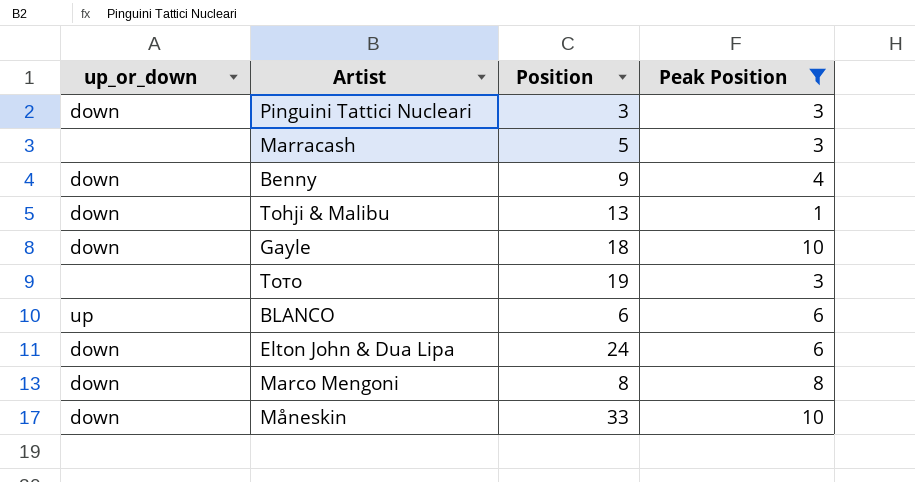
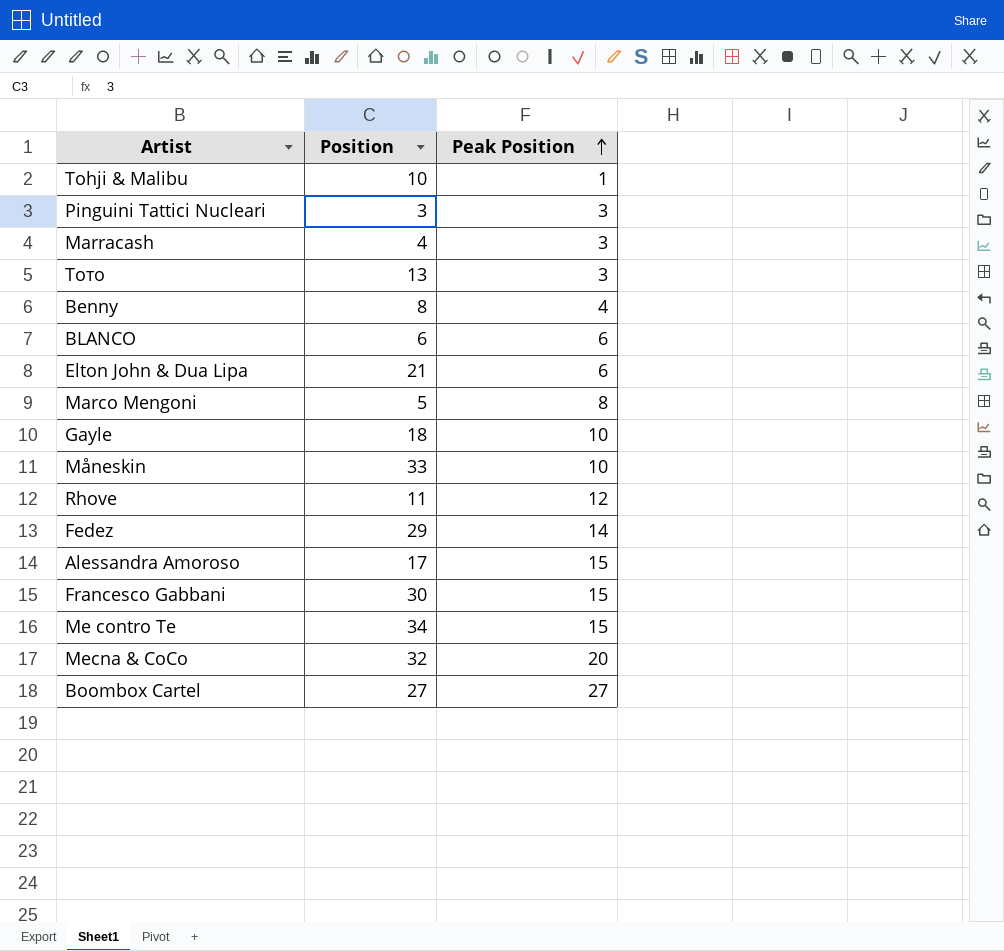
filter: Peak Position <= 10 -> none
row order: none -> Peak Position ascending
column up_or_down | position: 1 -> none
Tohji & Malibu | Position: 13 -> 10
Marracash | Position: 5 -> 4
Тото | Position: 19 -> 13
Benny | Position: 9 -> 8
Elton John & Dua Lipa | Position: 24 -> 21
Marco Mengoni | Position: 8 -> 5

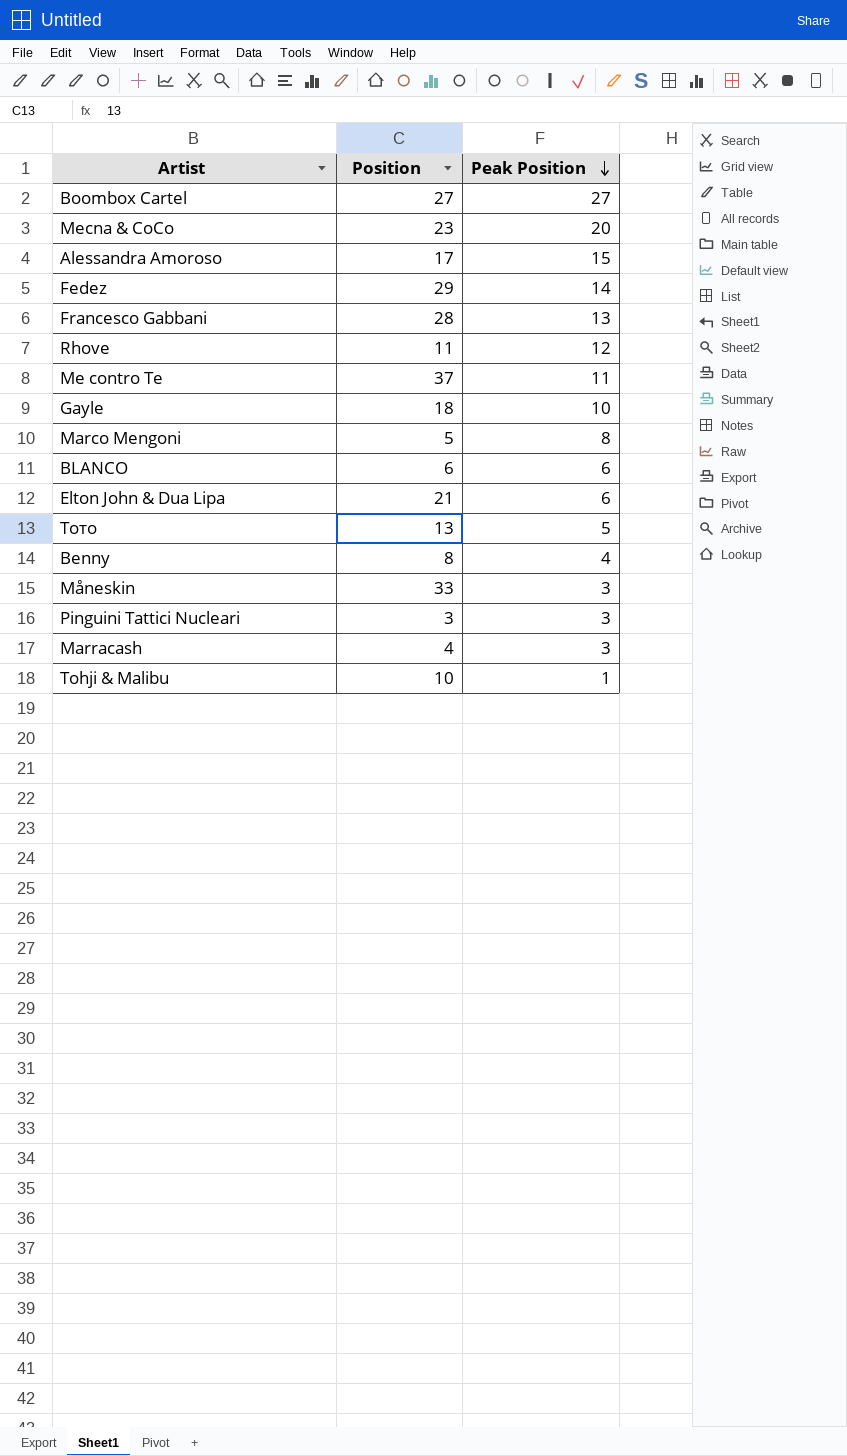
row order: Peak Position ascending -> Peak Position descending
Mecna & CoCo | Position: 32 -> 23
Francesco Gabbani | Position: 30 -> 28
Francesco Gabbani | Peak Position: 15 -> 13
Me contro Te | Position: 34 -> 37
Me contro Te | Peak Position: 15 -> 11
Тото | Peak Position: 3 -> 5
Måneskin | Peak Position: 10 -> 3

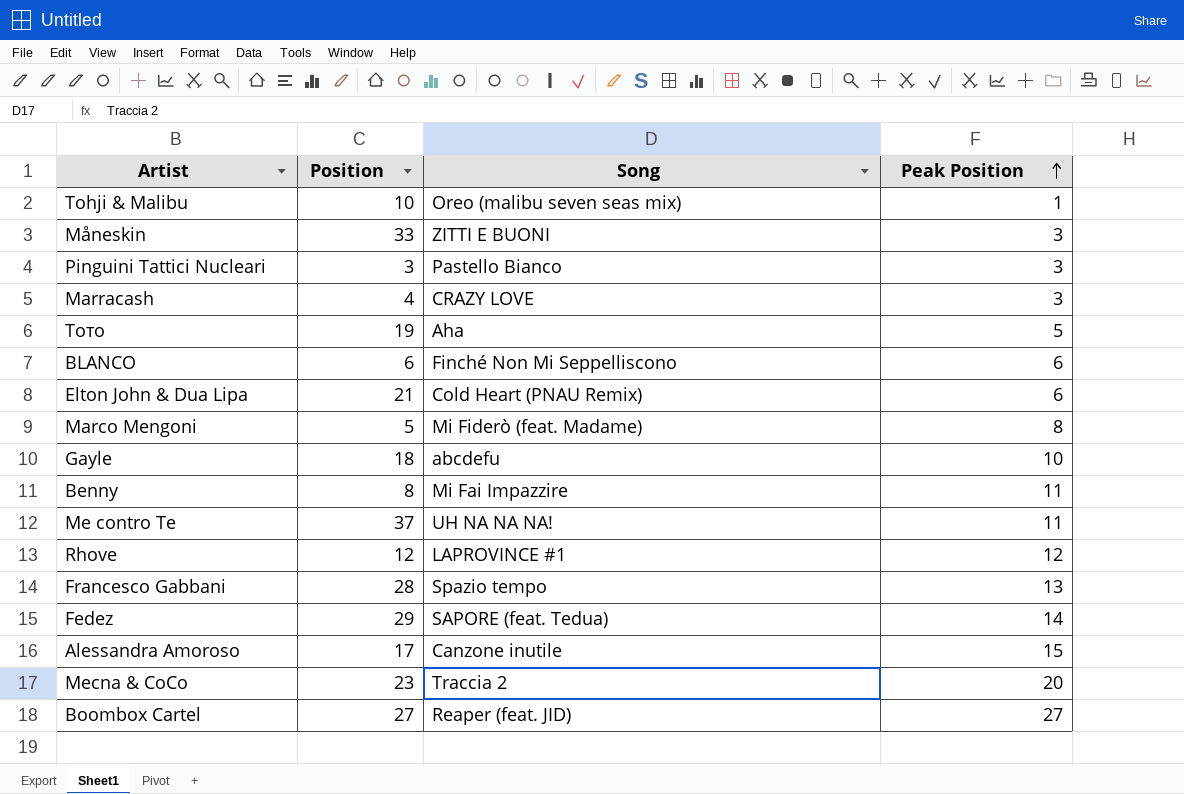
row order: Peak Position descending -> Peak Position ascending
column Song | position: none -> 3
Тото | Position: 13 -> 19
Benny | Peak Position: 4 -> 11
Rhove | Position: 11 -> 12

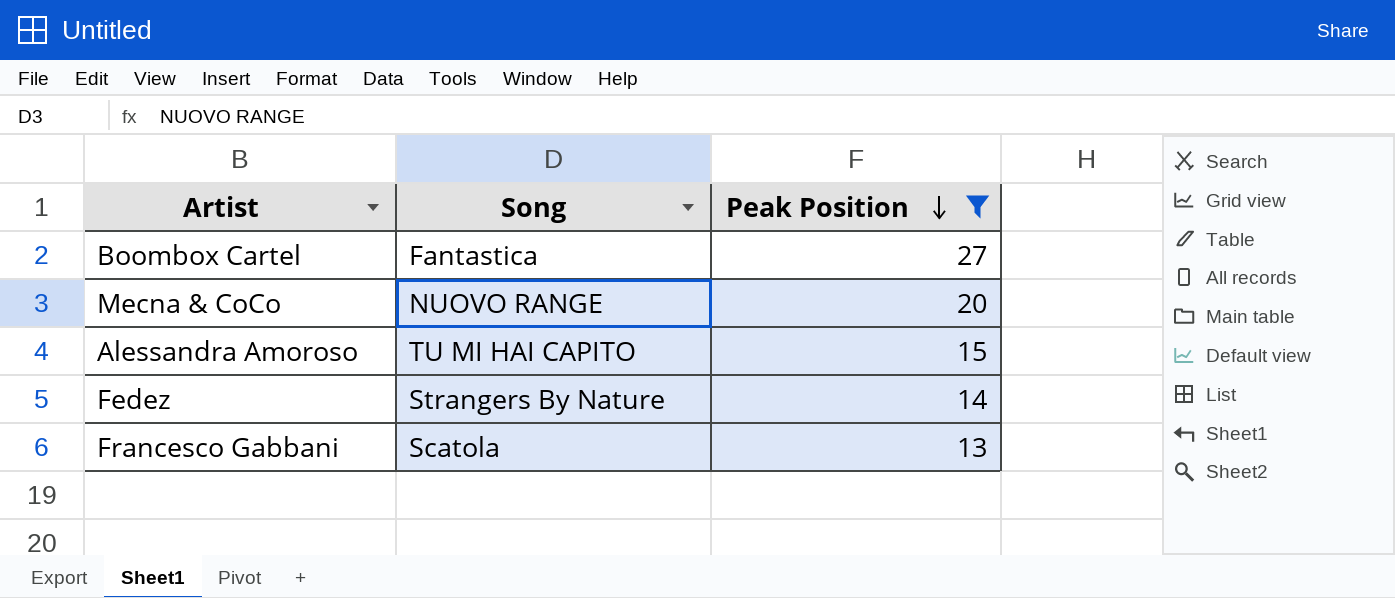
filter: none -> Peak Position >= 13
row order: Peak Position ascending -> Peak Position descending
column Position | position: 2 -> none
Boombox Cartel | Song: Reaper (feat. JID) -> Fantastica
Mecna & CoCo | Song: Traccia 2 -> NUOVO RANGE
Alessandra Amoroso | Song: Canzone inutile -> TU MI HAI CAPITO
Fedez | Song: SAPORE (feat. Tedua) -> Strangers By Nature
Francesco Gabbani | Song: Spazio tempo -> Scatola

